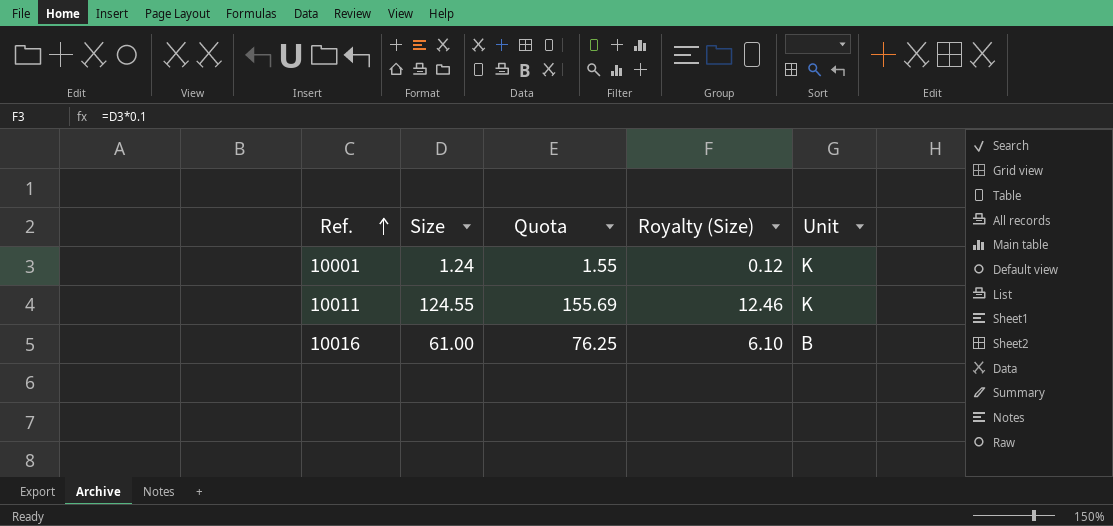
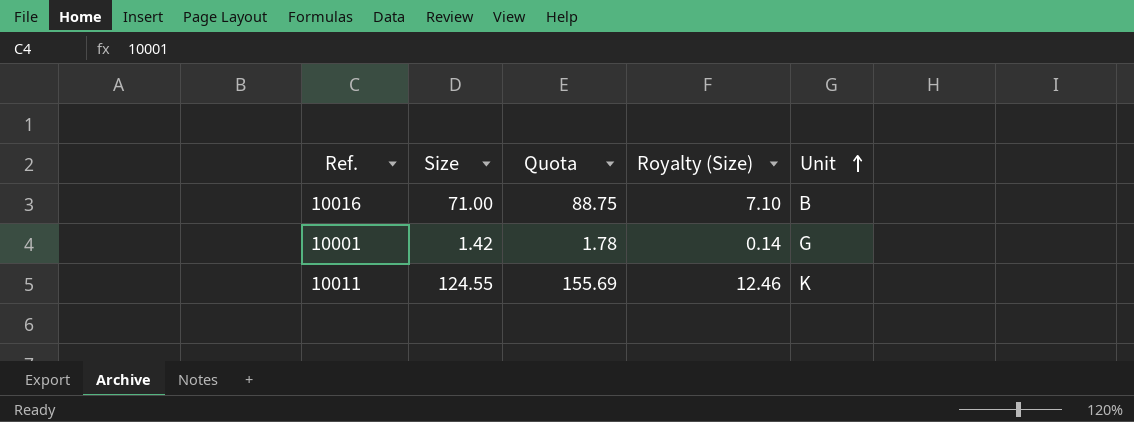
row order: Ref. ascending -> Unit ascending
10016 | Size: 61.00 -> 71.00
10016 | Quota: 76.25 -> 88.75
10016 | Royalty (Size): 6.10 -> 7.10
10001 | Size: 1.24 -> 1.42
10001 | Quota: 1.55 -> 1.78
10001 | Royalty (Size): 0.12 -> 0.14
10001 | Unit: K -> G

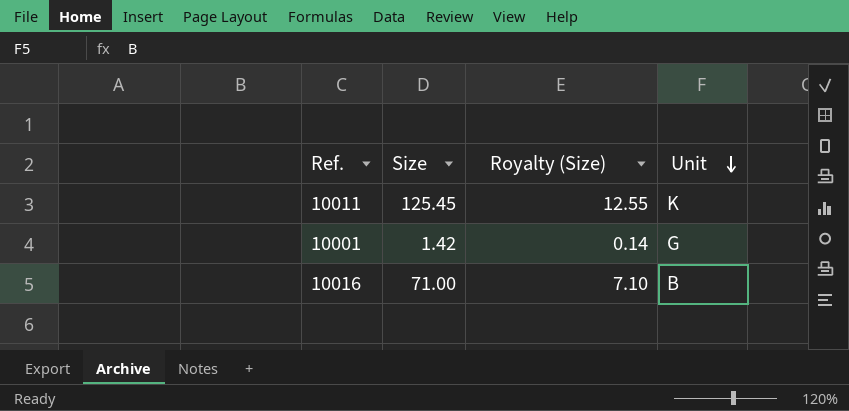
row order: Unit ascending -> Unit descending
column Quota | formula: [Size] * 1.25 -> none
10011 | Size: 124.55 -> 125.45
10011 | Royalty (Size): 12.46 -> 12.55

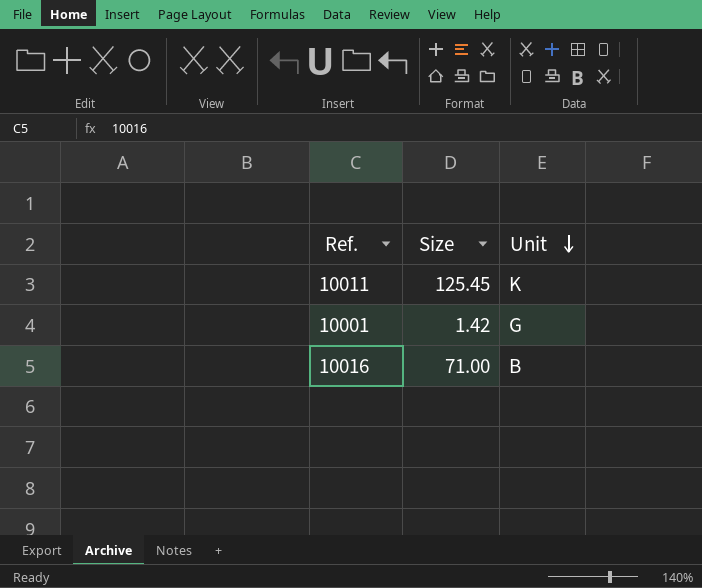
column Royalty (Size) | formula: [Size] * 0.1 -> none

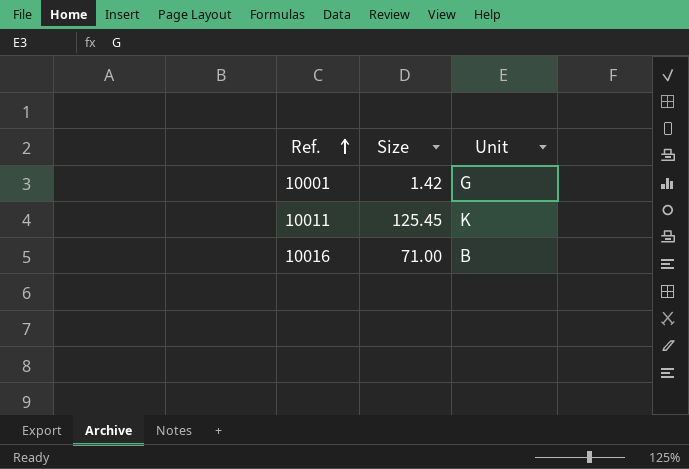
row order: Unit descending -> Ref. ascending

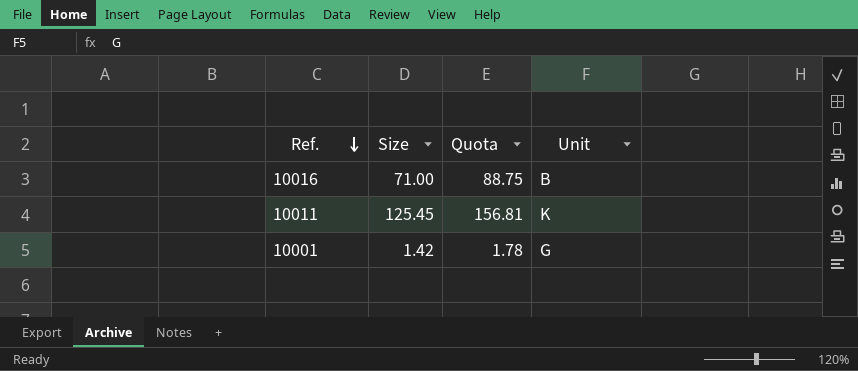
row order: Ref. ascending -> Ref. descending
column Quota | formula: none -> [Size] * 1.25

